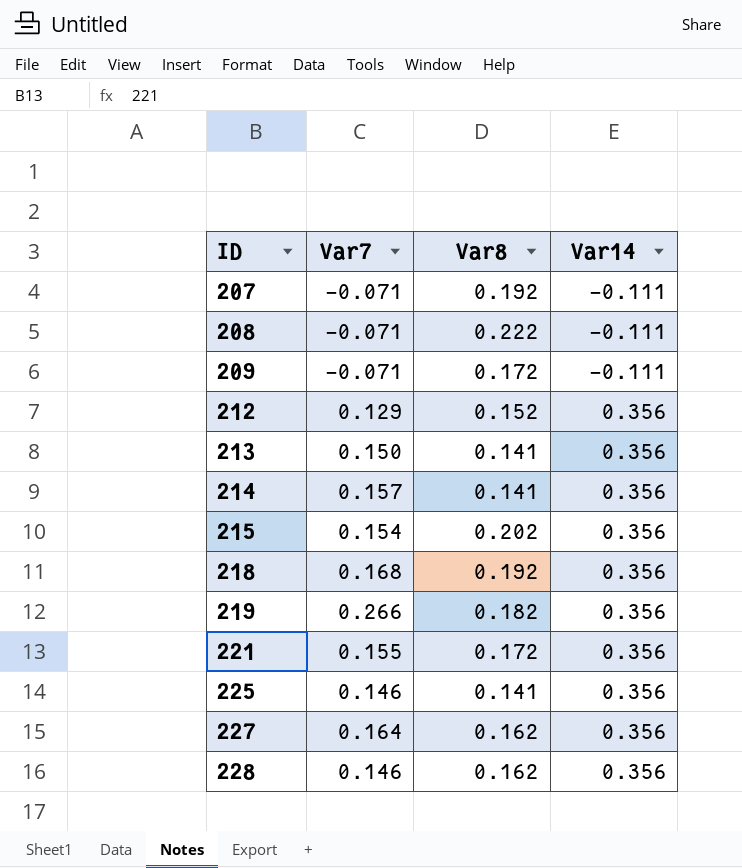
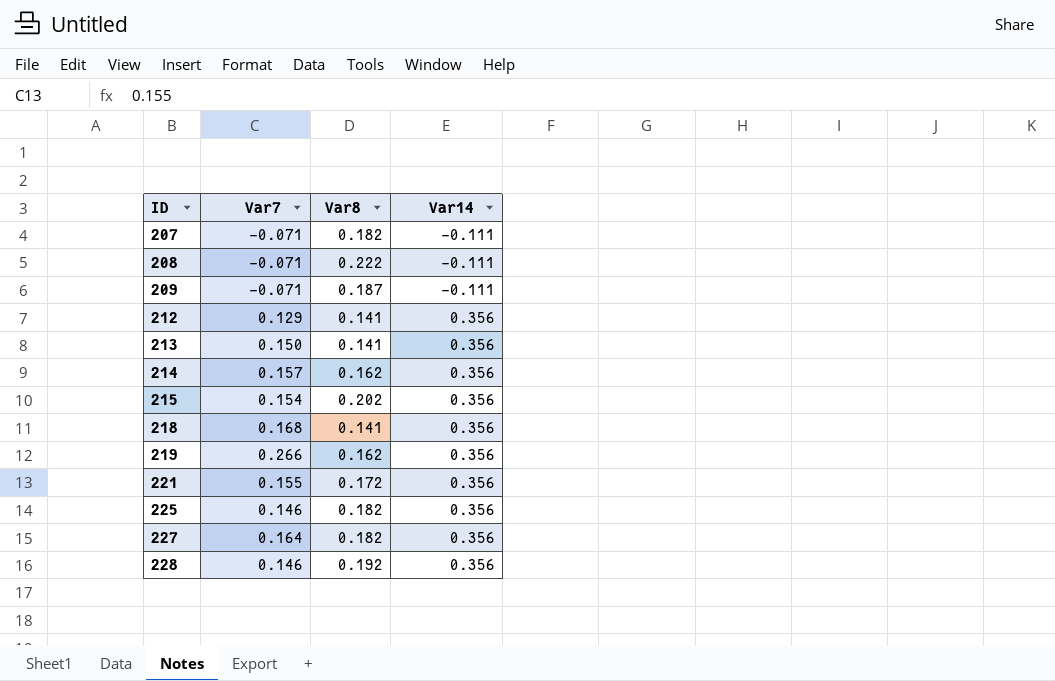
207 | Var8: 0.192 -> 0.182
209 | Var8: 0.172 -> 0.187
212 | Var8: 0.152 -> 0.141
214 | Var8: 0.141 -> 0.162
218 | Var8: 0.192 -> 0.141
219 | Var8: 0.182 -> 0.162
225 | Var8: 0.141 -> 0.182
227 | Var8: 0.162 -> 0.182
228 | Var8: 0.162 -> 0.192

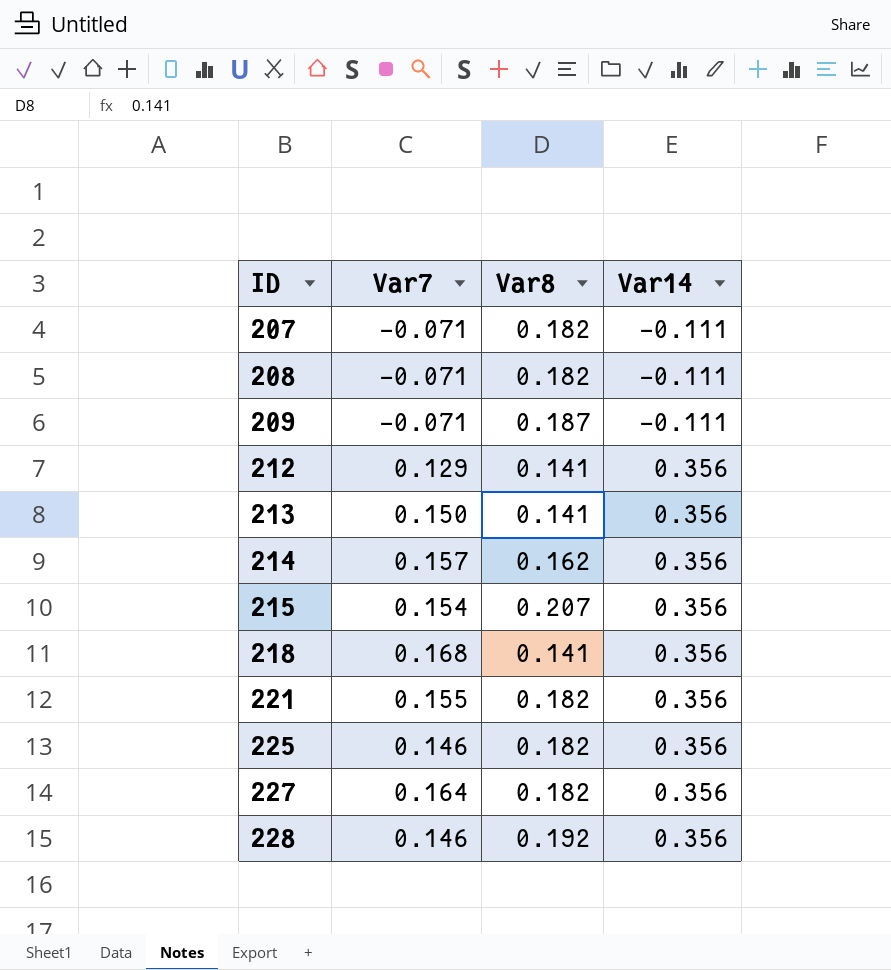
row 219: 0.266 | 0.162 | 0.356 -> none
208 | Var8: 0.222 -> 0.182
215 | Var8: 0.202 -> 0.207
221 | Var8: 0.172 -> 0.182

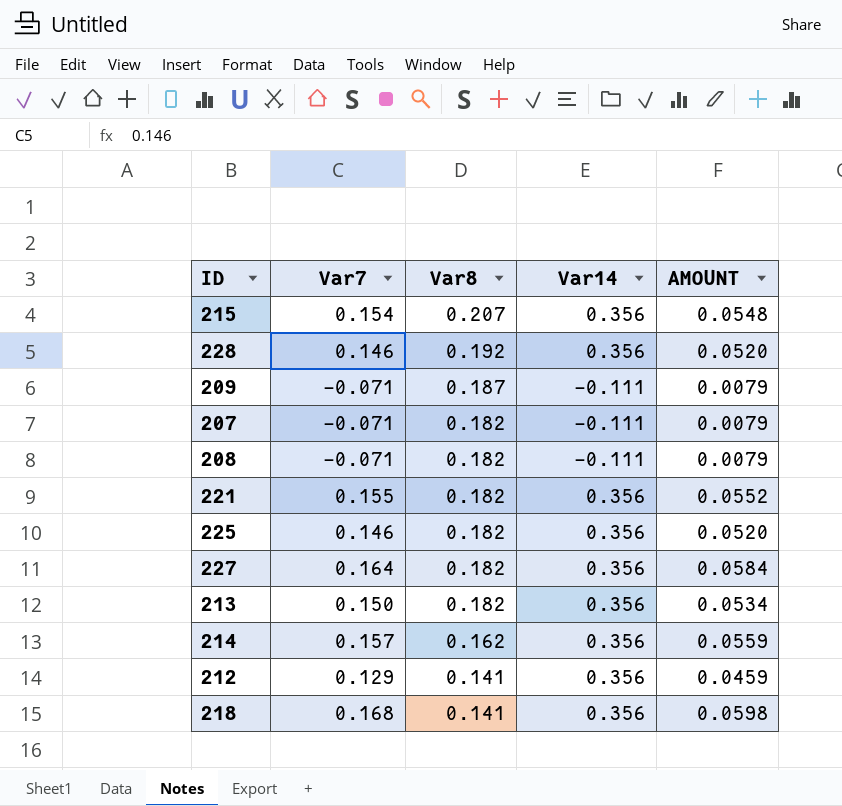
row order: ID ascending -> Var8 descending
column AMOUNT | formula: none -> [Var7] * [Var14]
213 | Var8: 0.141 -> 0.182

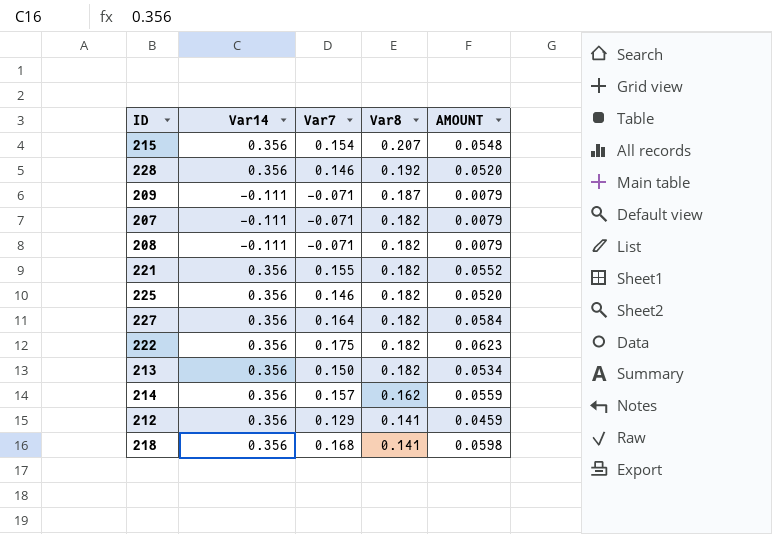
column Var14 | position: 4 -> 2
row 222: none -> 0.356 | 0.175 | 0.182 | 0.0623

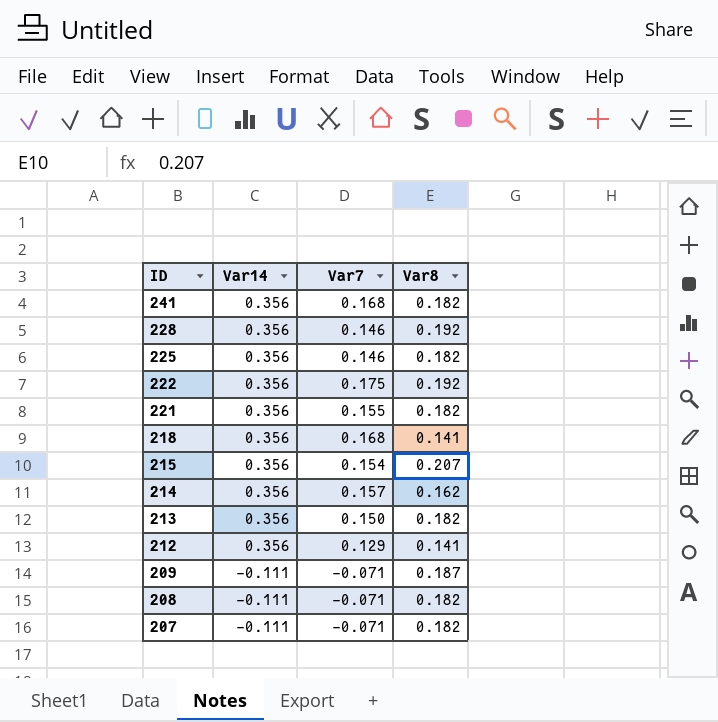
row order: Var8 descending -> ID descending
column AMOUNT | formula: [Var14] * [Var7] -> none
row 227: 0.356 | 0.164 | 0.182 | 0.0584 -> none
row 241: none -> 0.356 | 0.168 | 0.182
222 | Var8: 0.182 -> 0.192

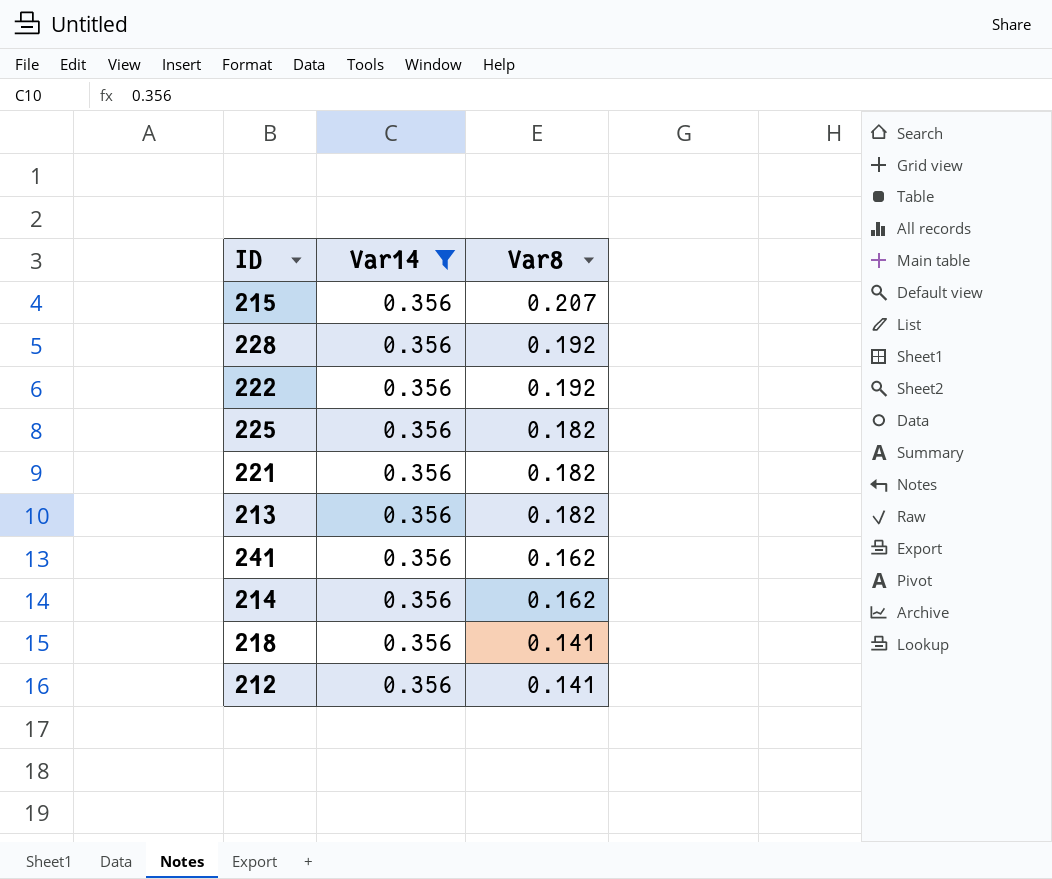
filter: none -> Var14 = 0.356
row order: ID descending -> Var8 descending
column Var7 | position: 3 -> none
241 | Var8: 0.182 -> 0.162

